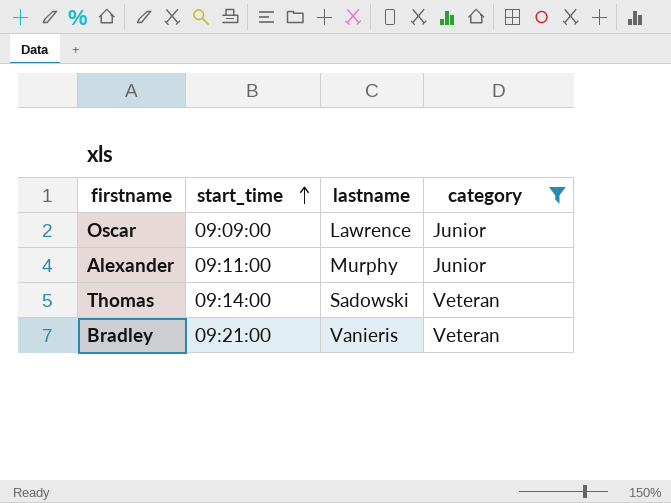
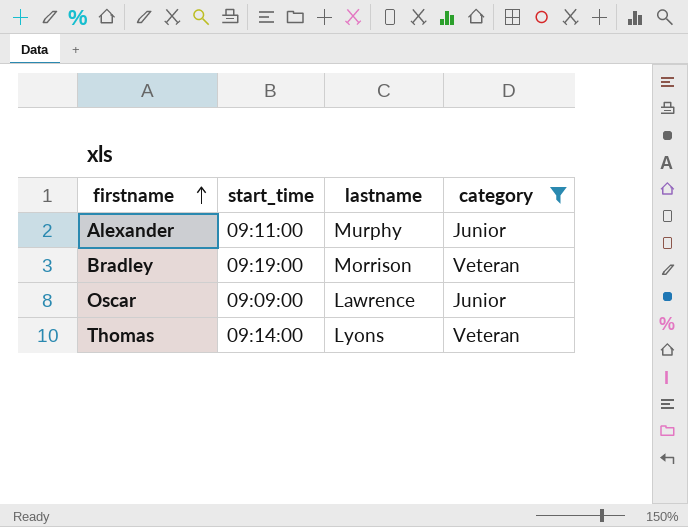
row order: start_time ascending -> firstname ascending
Bradley | start_time: 09:21:00 -> 09:19:00
Bradley | lastname: Vanieris -> Morrison
Thomas | lastname: Sadowski -> Lyons

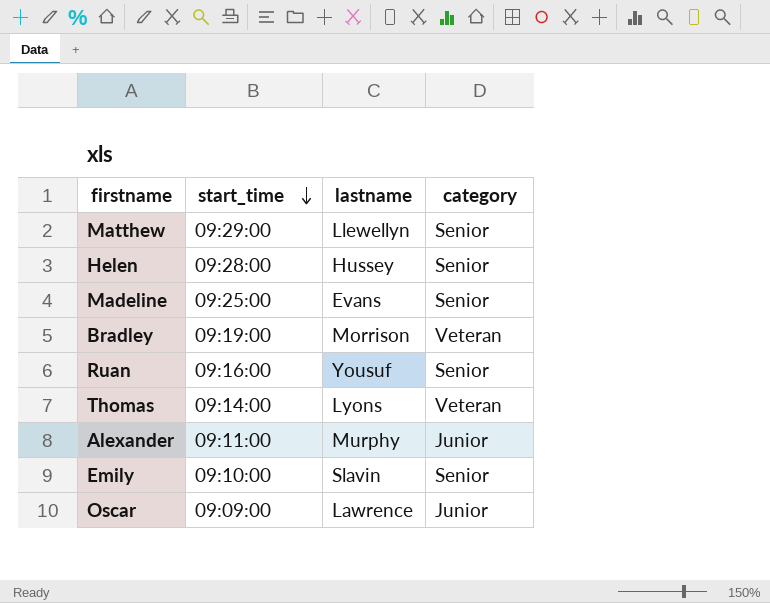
filter: category != Senior -> none
row order: firstname ascending -> start_time descending

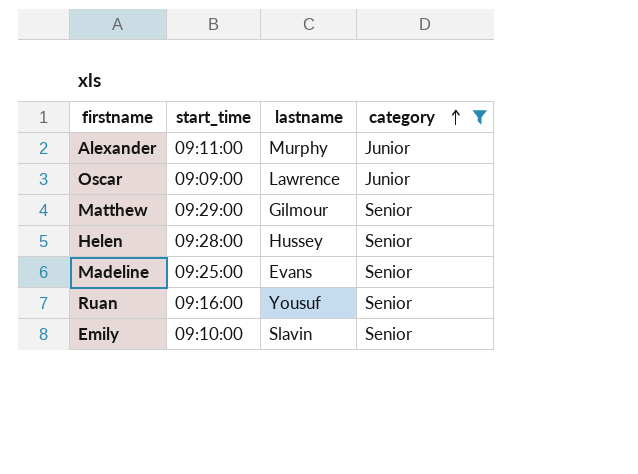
filter: none -> category != Veteran
row order: start_time descending -> category ascending
Matthew | lastname: Llewellyn -> Gilmour

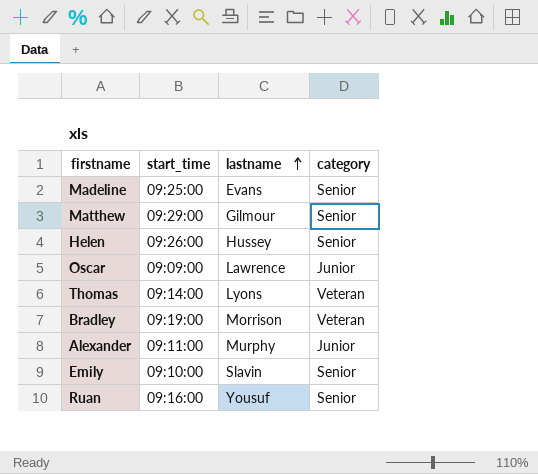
filter: category != Veteran -> none
row order: category ascending -> lastname ascending
Helen | start_time: 09:28:00 -> 09:26:00

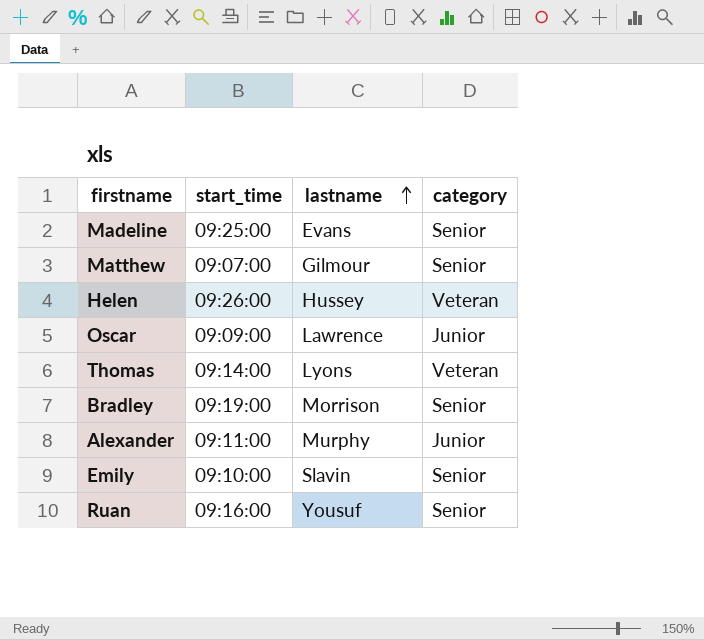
Matthew | start_time: 09:29:00 -> 09:07:00
Helen | category: Senior -> Veteran
Bradley | category: Veteran -> Senior

